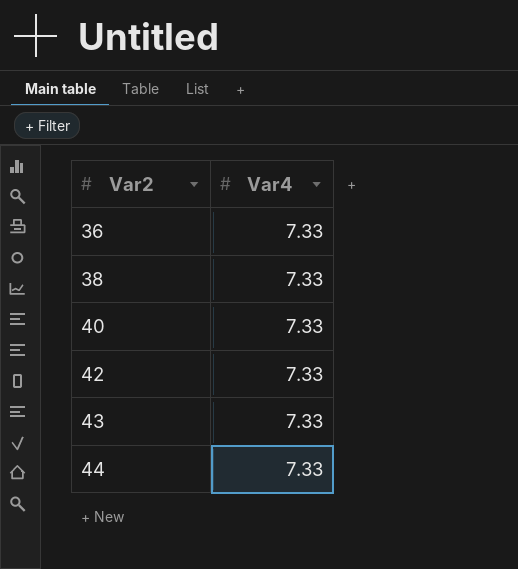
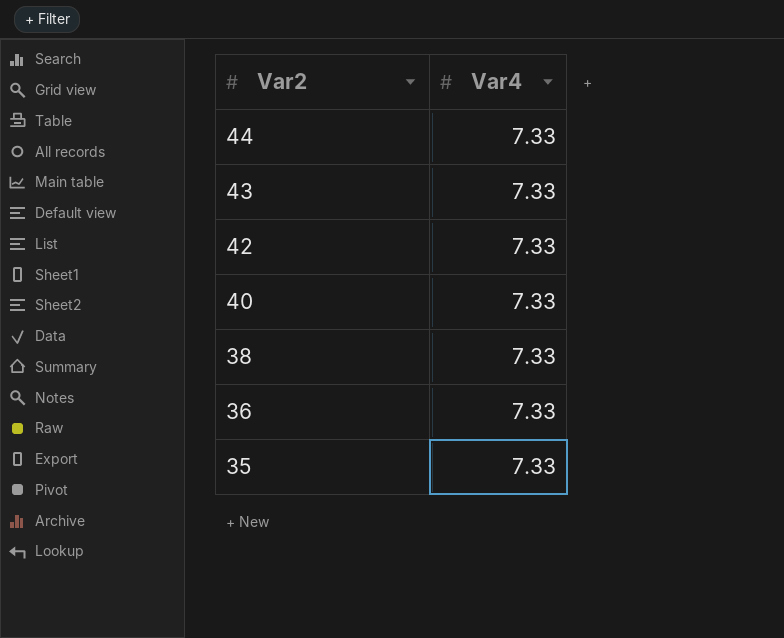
row order: Var2 ascending -> Var2 descending
row 35: none -> 7.33

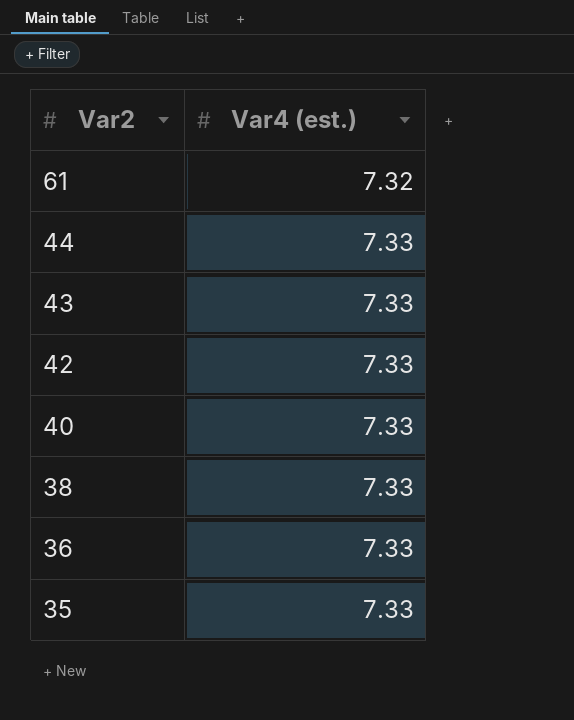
column name: Var4 -> Var4 (est.)
row 61: none -> 7.32

